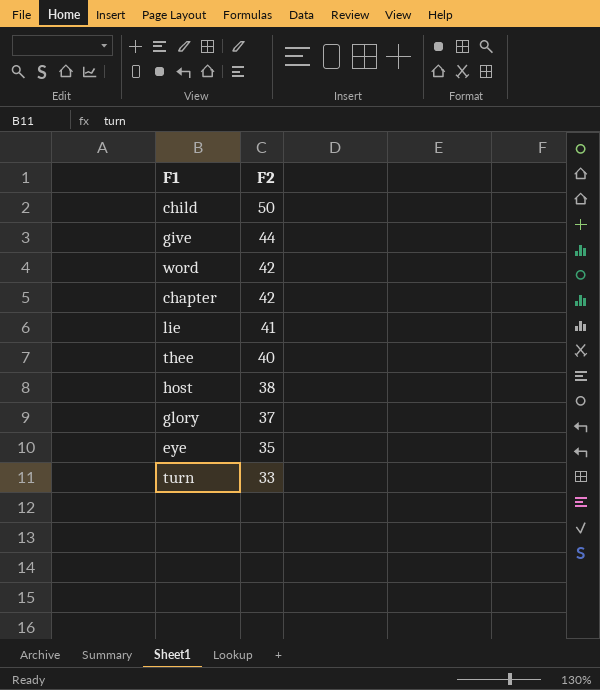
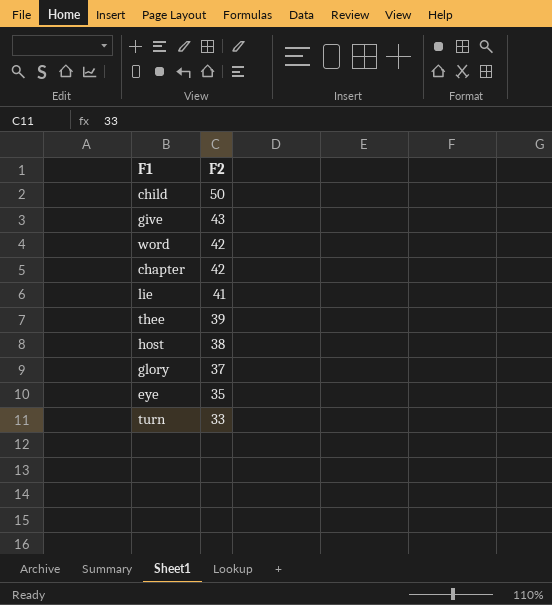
give | F2: 44 -> 43
thee | F2: 40 -> 39

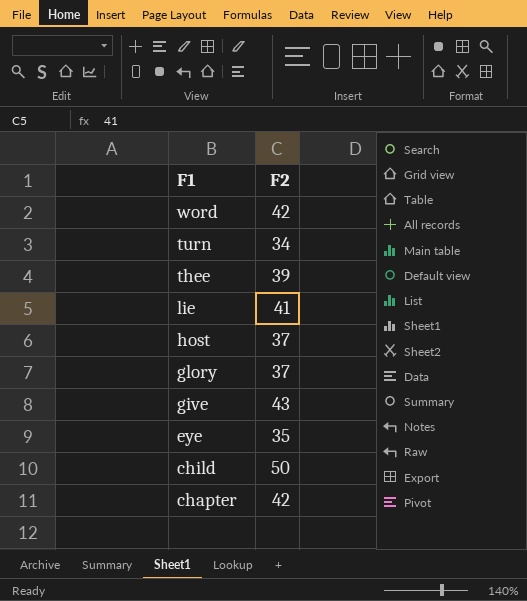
row order: F2 descending -> F1 descending
turn | F2: 33 -> 34
host | F2: 38 -> 37

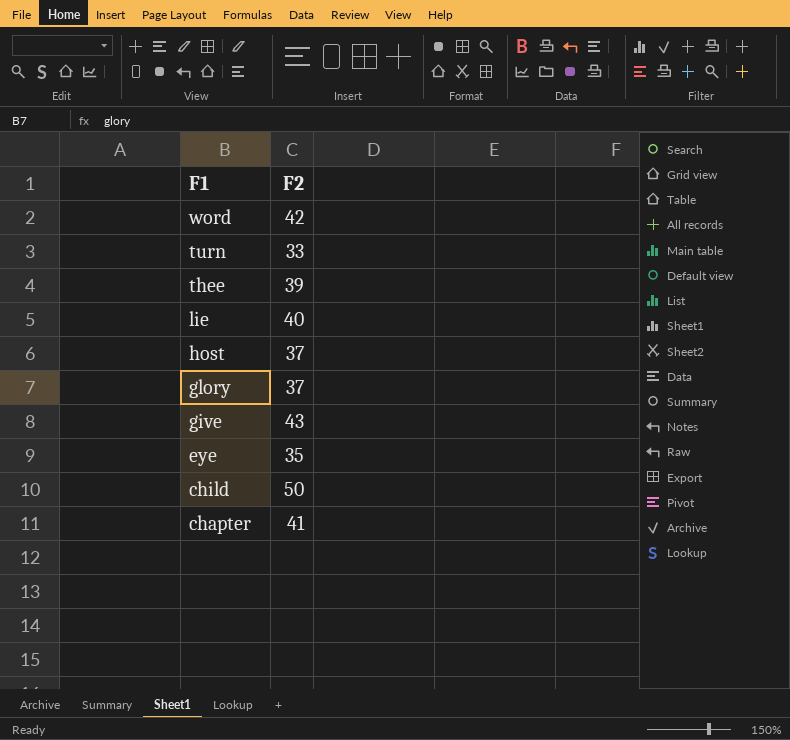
turn | F2: 34 -> 33
lie | F2: 41 -> 40
chapter | F2: 42 -> 41

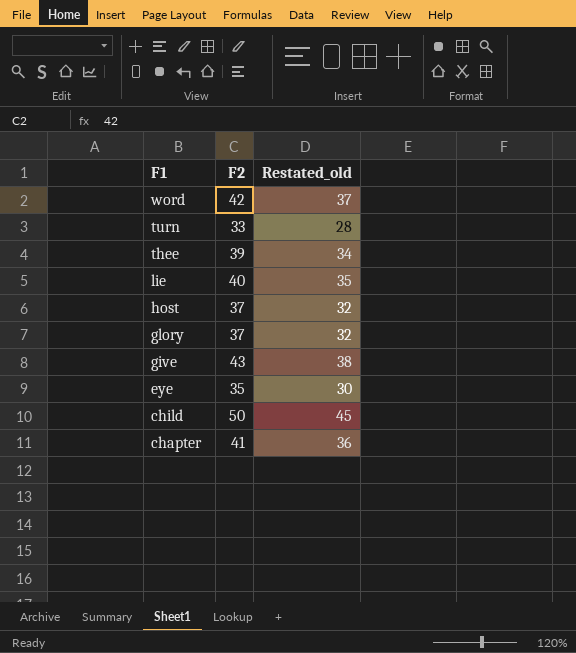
column Restated_old | formula: none -> [F2] - 5

